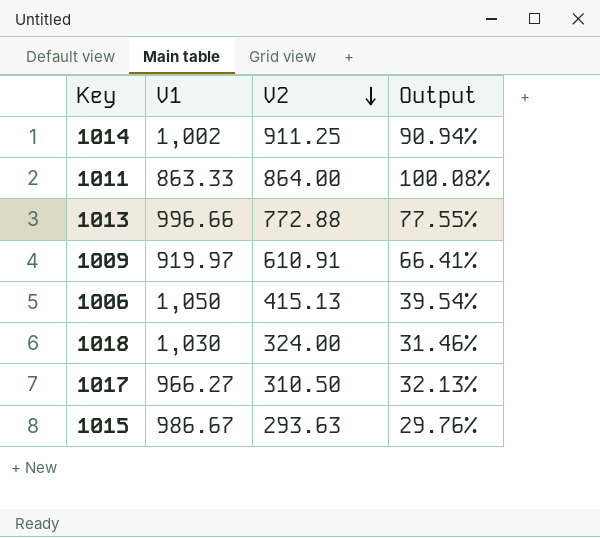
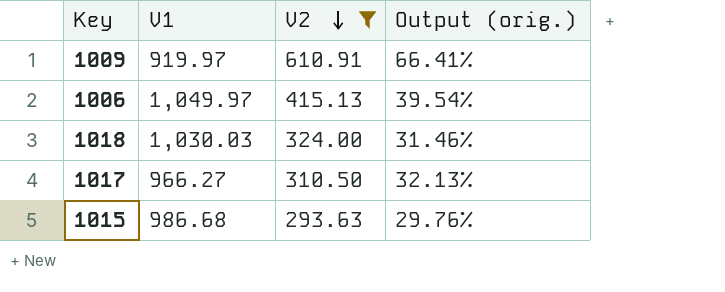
filter: none -> V2 <= 610.91
column name: Output -> Output (orig.)
1006 | V1: 1,050 -> 1,049.97
1018 | V1: 1,030 -> 1,030.03
1015 | V1: 986.67 -> 986.68

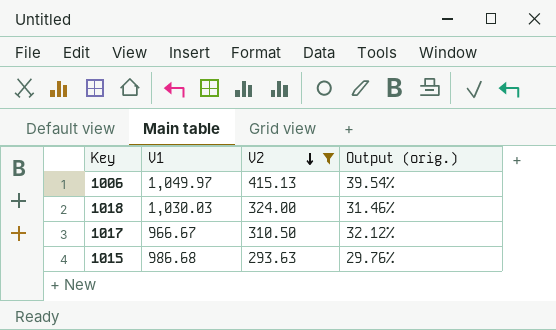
row 1009: 919.97 | 610.91 | 66.41% -> none
1017 | V1: 966.27 -> 966.67
1017 | Output (orig.): 32.13% -> 32.12%

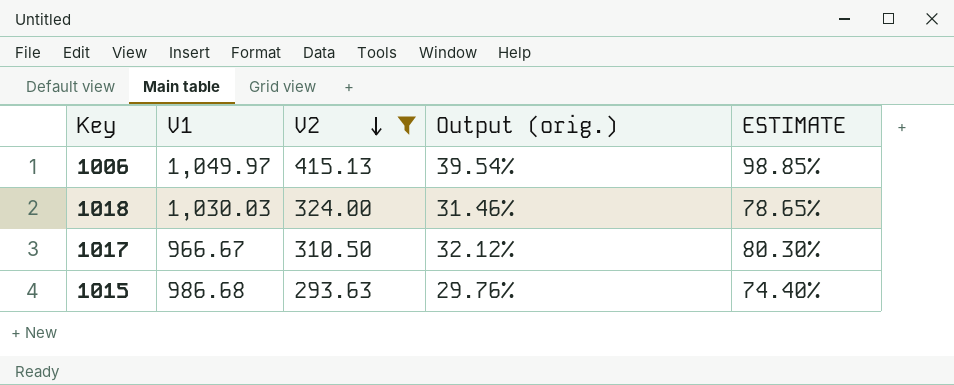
column ESTIMATE | formula: none -> [Output (orig.)] * 2.5

